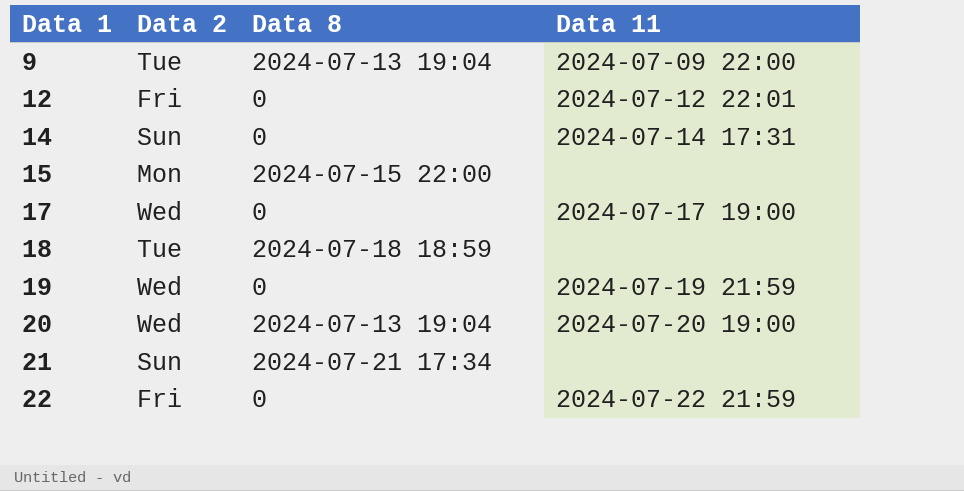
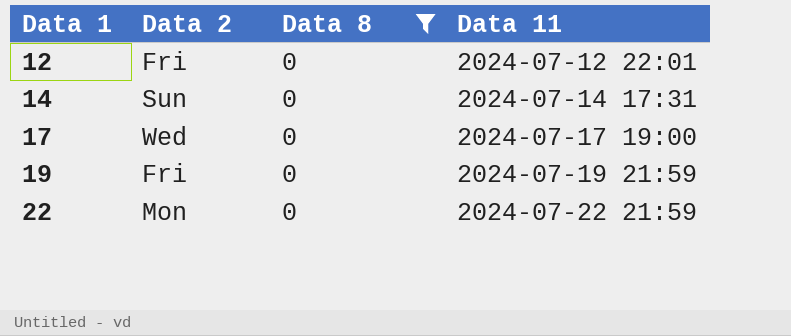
filter: none -> Data 8 = 0
19 | Data 2: Wed -> Fri
22 | Data 2: Fri -> Mon

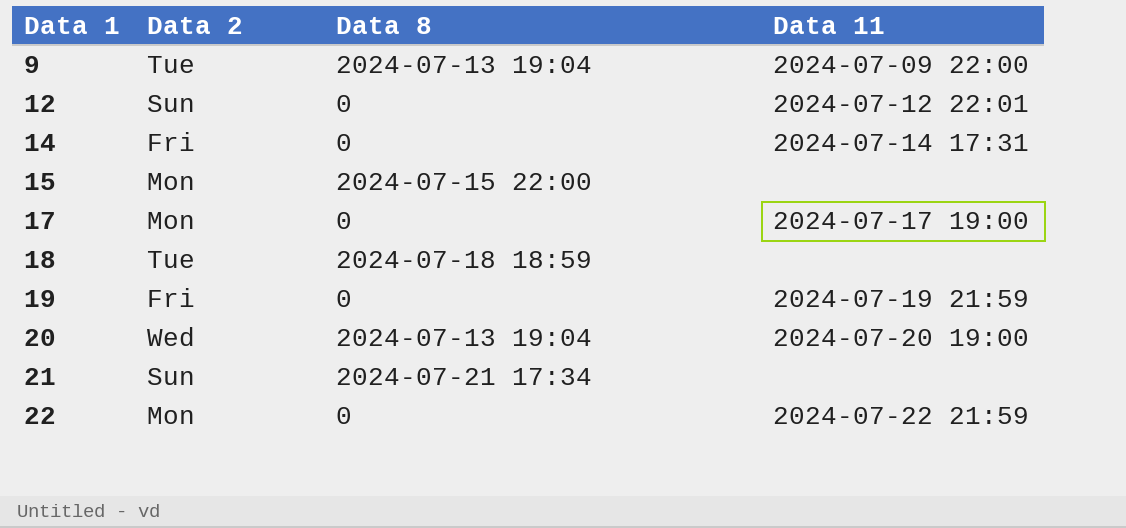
filter: Data 8 = 0 -> none
12 | Data 2: Fri -> Sun
14 | Data 2: Sun -> Fri
17 | Data 2: Wed -> Mon

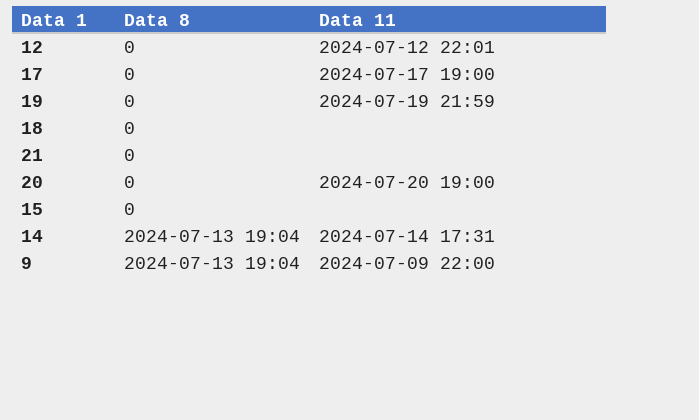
row order: Data 1 ascending -> Data 8 ascending
column Data 2 | position: 2 -> none
row 22: Mon | 0 | 2024-07-22 21:59 -> none
18 | Data 8: 2024-07-18 18:59 -> 0
21 | Data 8: 2024-07-21 17:34 -> 0
20 | Data 8: 2024-07-13 19:04 -> 0
15 | Data 8: 2024-07-15 22:00 -> 0
14 | Data 8: 0 -> 2024-07-13 19:04

